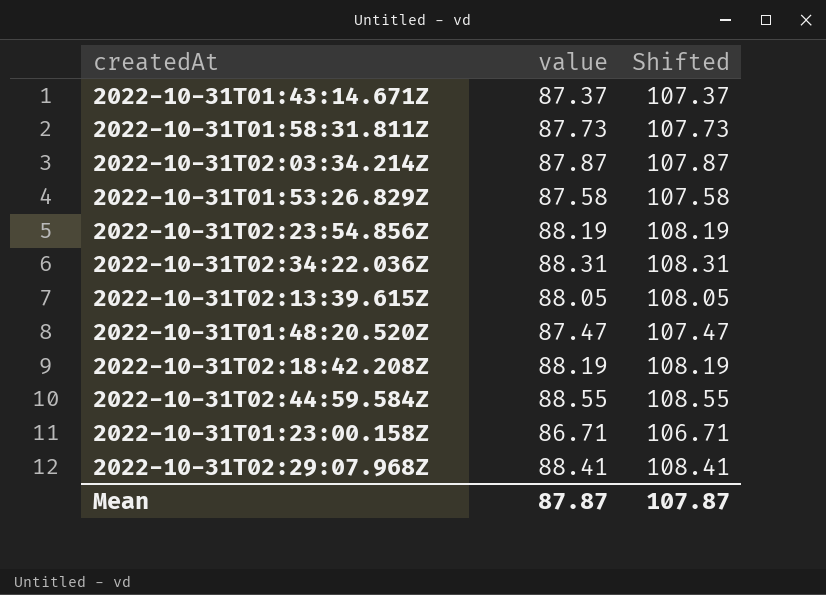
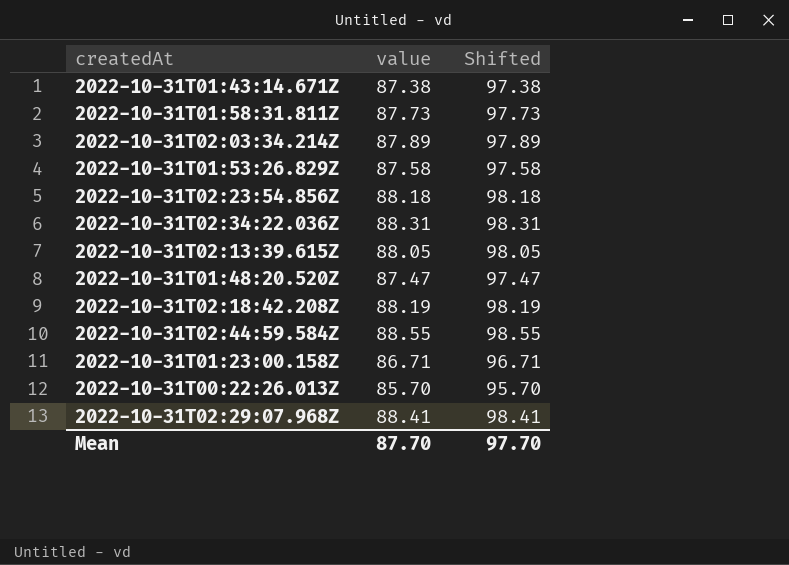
column Shifted | formula: [value] + 20 -> [value] + 10
2022-10-31T01:43:14.671Z | value: 87.37 -> 87.38
2022-10-31T02:03:34.214Z | value: 87.87 -> 87.89
2022-10-31T02:23:54.856Z | value: 88.19 -> 88.18
row 2022-10-31T00:22:26.013Z: none -> 85.70 | 95.70
Mean | value: 87.87 -> 87.70
Mean | Shifted: 107.87 -> 97.70

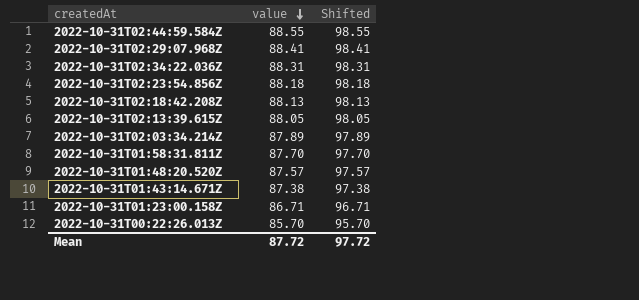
row order: none -> value descending
row 2022-10-31T01:53:26.829Z: 87.58 | 97.58 -> none
2022-10-31T02:18:42.208Z | value: 88.19 -> 88.13
2022-10-31T02:18:42.208Z | Shifted: 98.19 -> 98.13
2022-10-31T01:58:31.811Z | value: 87.73 -> 87.70
2022-10-31T01:58:31.811Z | Shifted: 97.73 -> 97.70
2022-10-31T01:48:20.520Z | value: 87.47 -> 87.57
2022-10-31T01:48:20.520Z | Shifted: 97.47 -> 97.57
Mean | value: 87.70 -> 87.72
Mean | Shifted: 97.70 -> 97.72

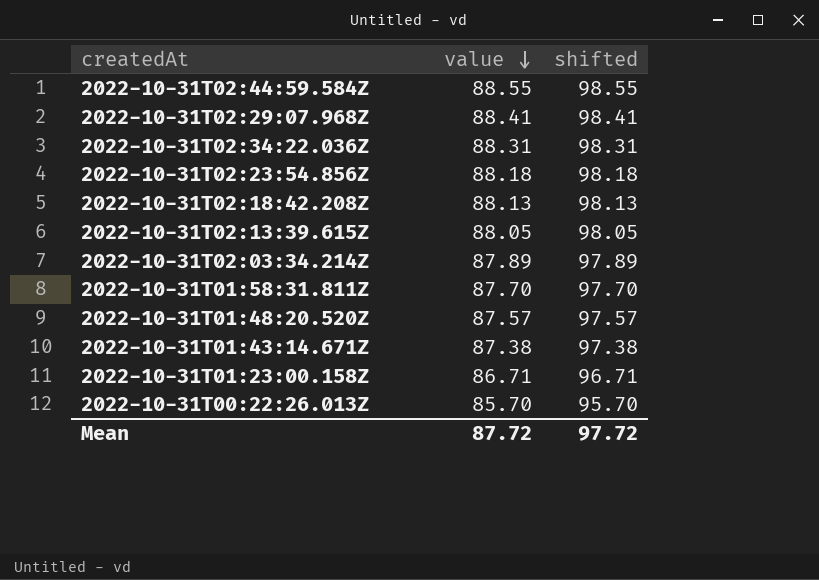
column name: Shifted -> shifted

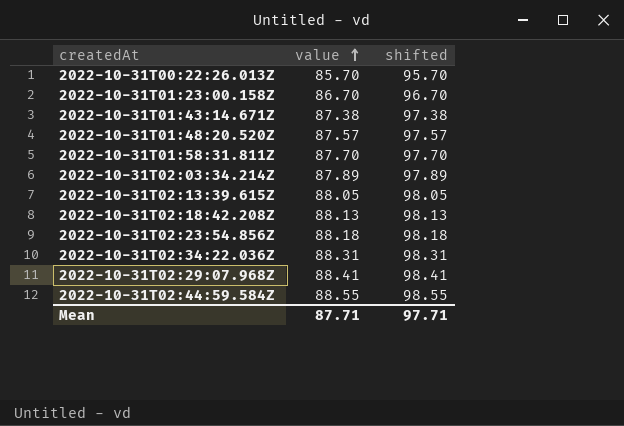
row order: value descending -> value ascending
2022-10-31T01:23:00.158Z | value: 86.71 -> 86.70
2022-10-31T01:23:00.158Z | shifted: 96.71 -> 96.70
Mean | value: 87.72 -> 87.71
Mean | shifted: 97.72 -> 97.71

